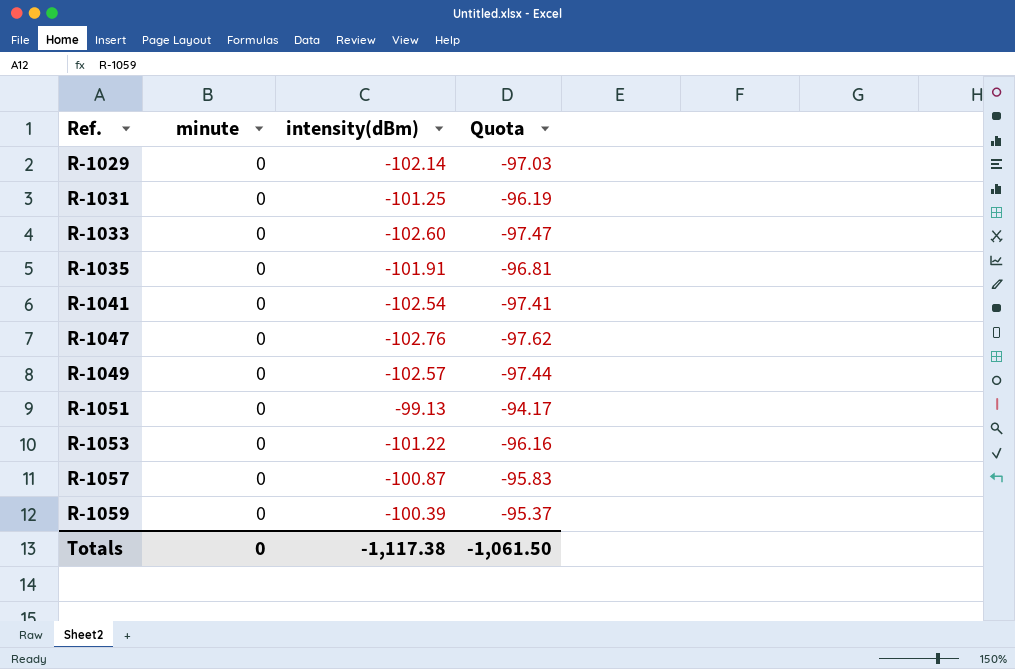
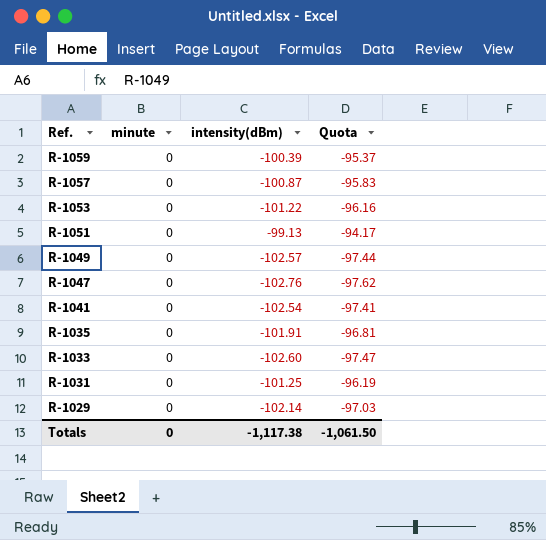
row order: Ref. ascending -> Ref. descending

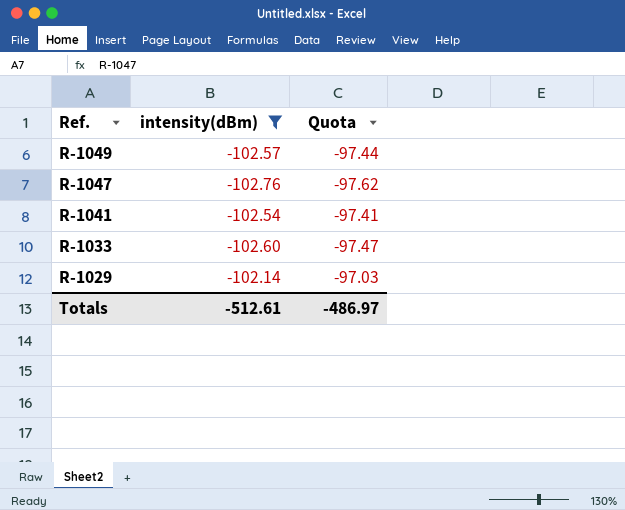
filter: none -> intensity(dBm) <= -102.14
column minute | position: 2 -> none
Totals | intensity(dBm): -1,117.38 -> -512.61
Totals | Quota: -1,061.50 -> -486.97

